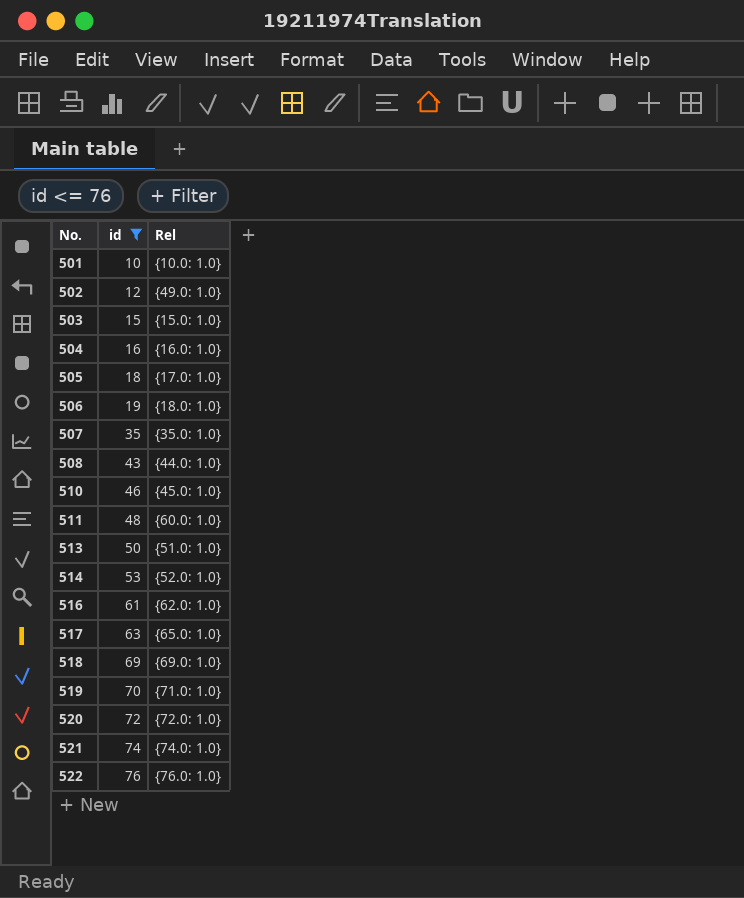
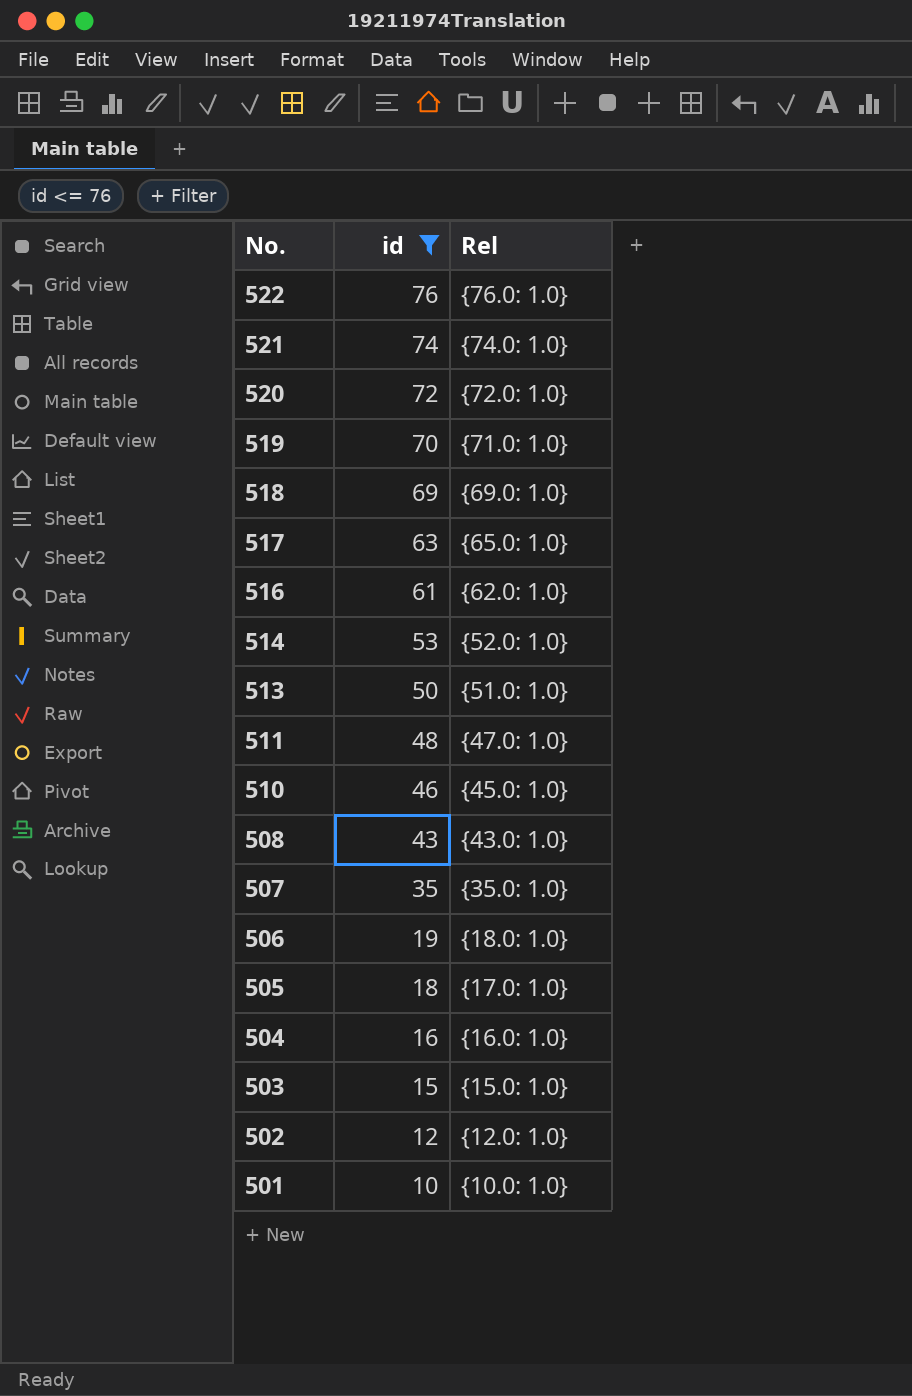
row order: No. ascending -> No. descending
511 | Rel: {60.0: 1.0} -> {47.0: 1.0}
508 | Rel: {44.0: 1.0} -> {43.0: 1.0}
502 | Rel: {49.0: 1.0} -> {12.0: 1.0}

